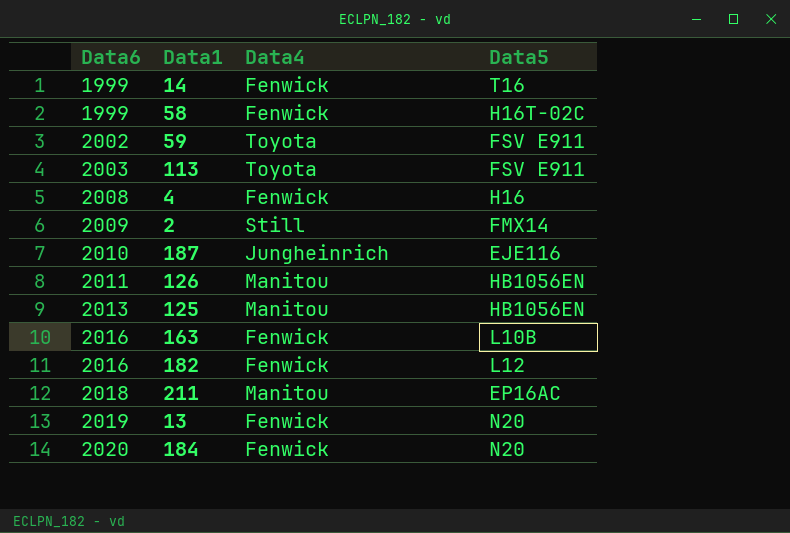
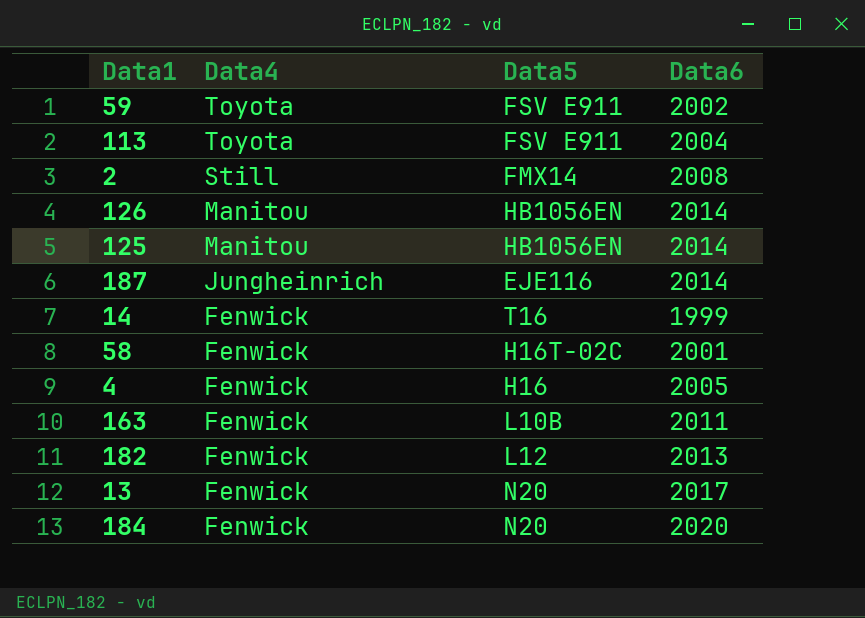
row order: Data6 ascending -> Data4 descending
column Data6 | position: 1 -> 4
row 211: 2018 | Manitou | EP16AC -> none
113 | Data6: 2003 -> 2004
2 | Data6: 2009 -> 2008
126 | Data6: 2011 -> 2014
125 | Data6: 2013 -> 2014
187 | Data6: 2010 -> 2014
58 | Data6: 1999 -> 2001
4 | Data6: 2008 -> 2005
163 | Data6: 2016 -> 2011
182 | Data6: 2016 -> 2013
13 | Data6: 2019 -> 2017

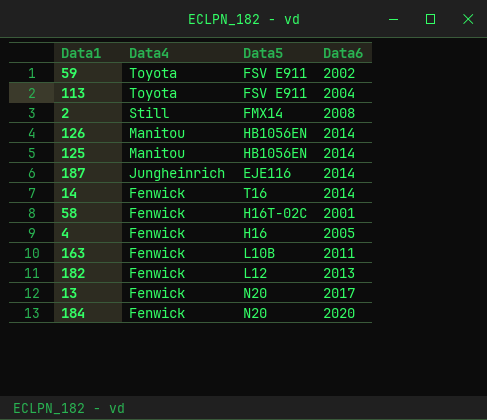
14 | Data6: 1999 -> 2014

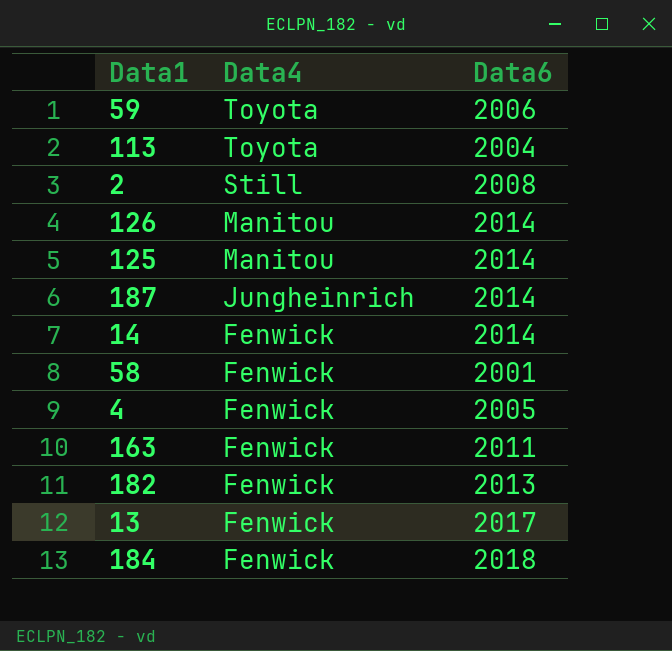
column Data5 | position: 3 -> none
59 | Data6: 2002 -> 2006
184 | Data6: 2020 -> 2018

